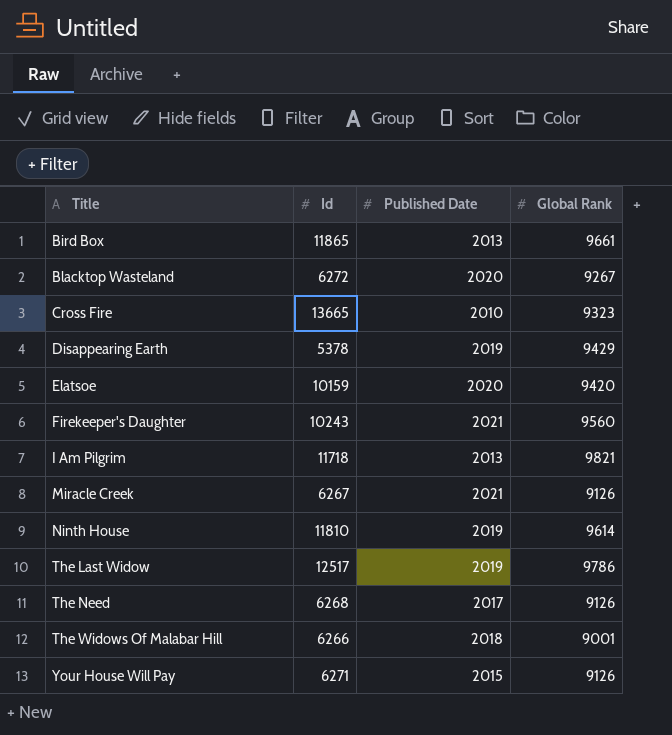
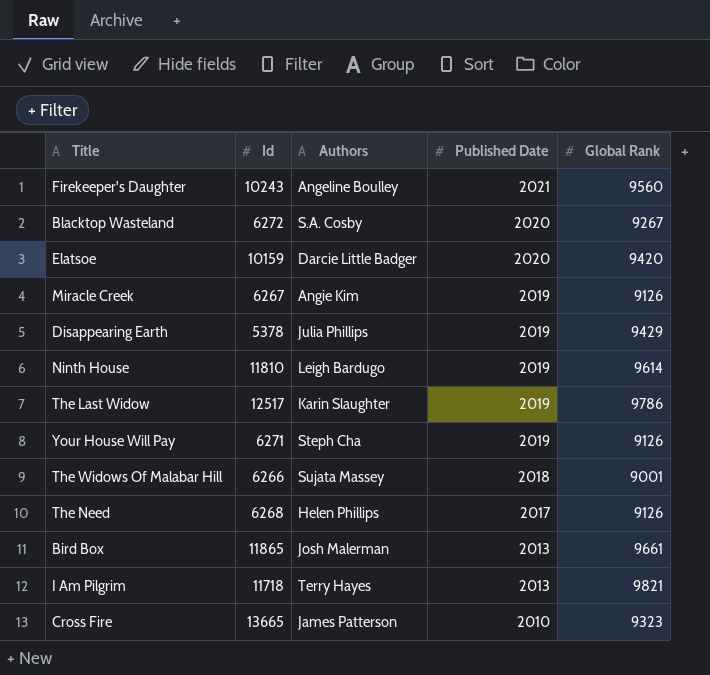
row order: Title ascending -> Published Date descending
column Authors | position: none -> 3
Miracle Creek | Published Date: 2021 -> 2019
Your House Will Pay | Published Date: 2015 -> 2019

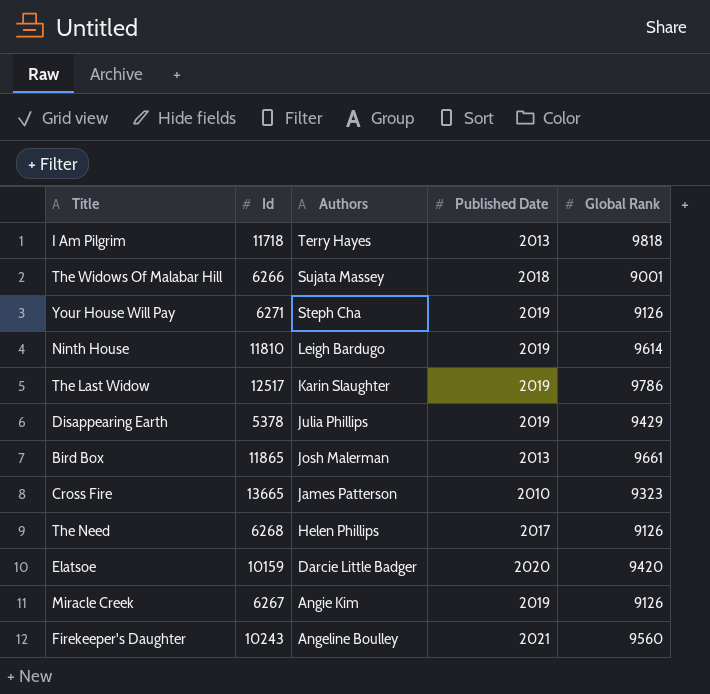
row order: Published Date descending -> Authors descending
row Blacktop Wasteland: 6272 | S.A. Cosby | 2020 | 9267 -> none
I Am Pilgrim | Global Rank: 9821 -> 9818

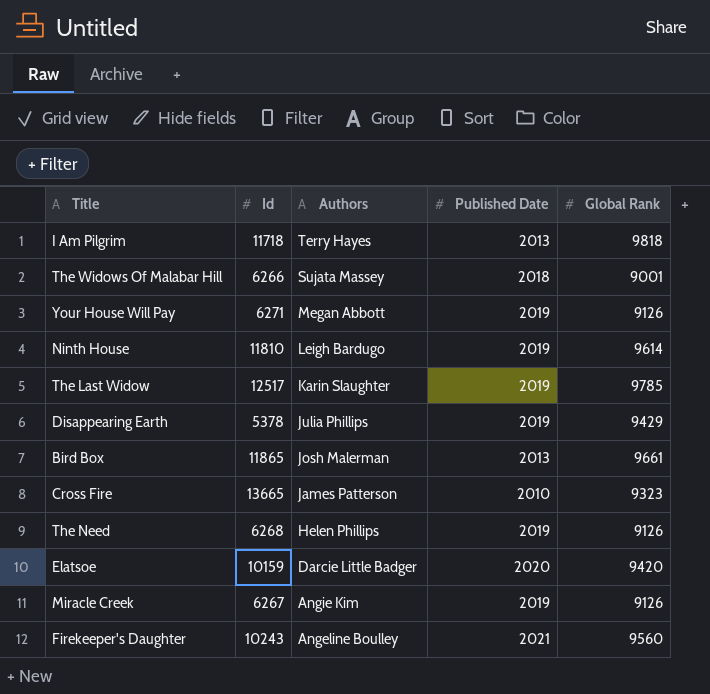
Your House Will Pay | Authors: Steph Cha -> Megan Abbott
The Last Widow | Global Rank: 9786 -> 9785
The Need | Published Date: 2017 -> 2019

